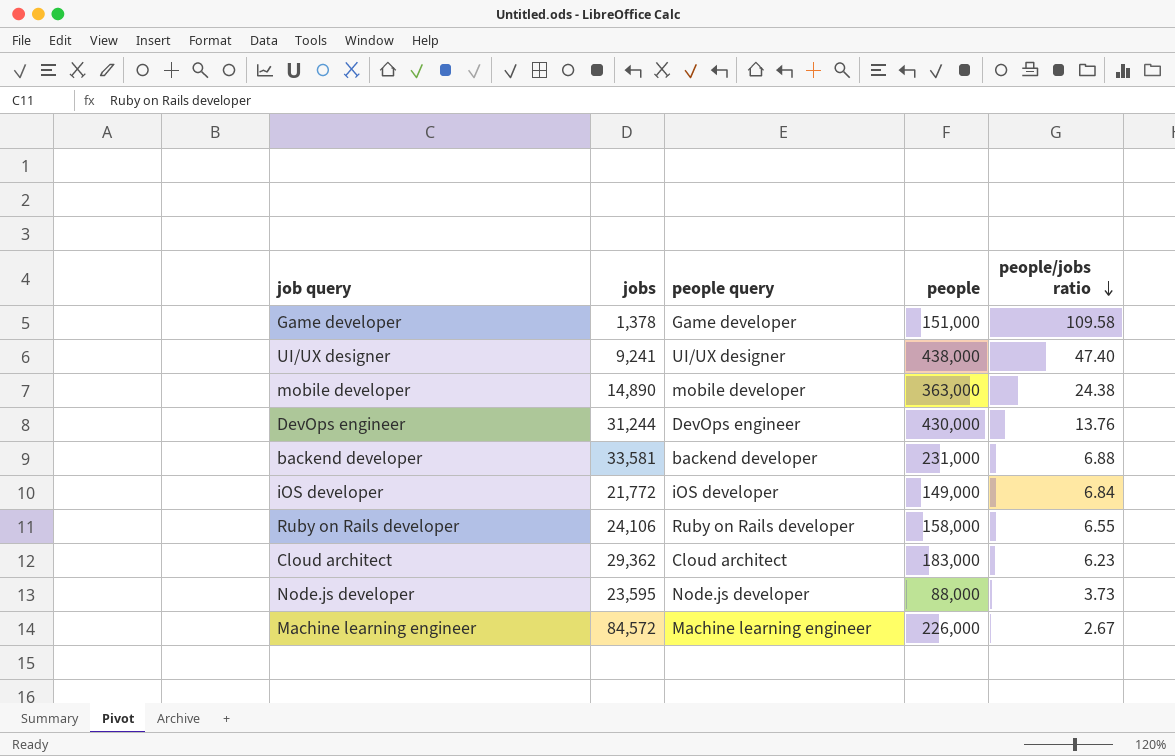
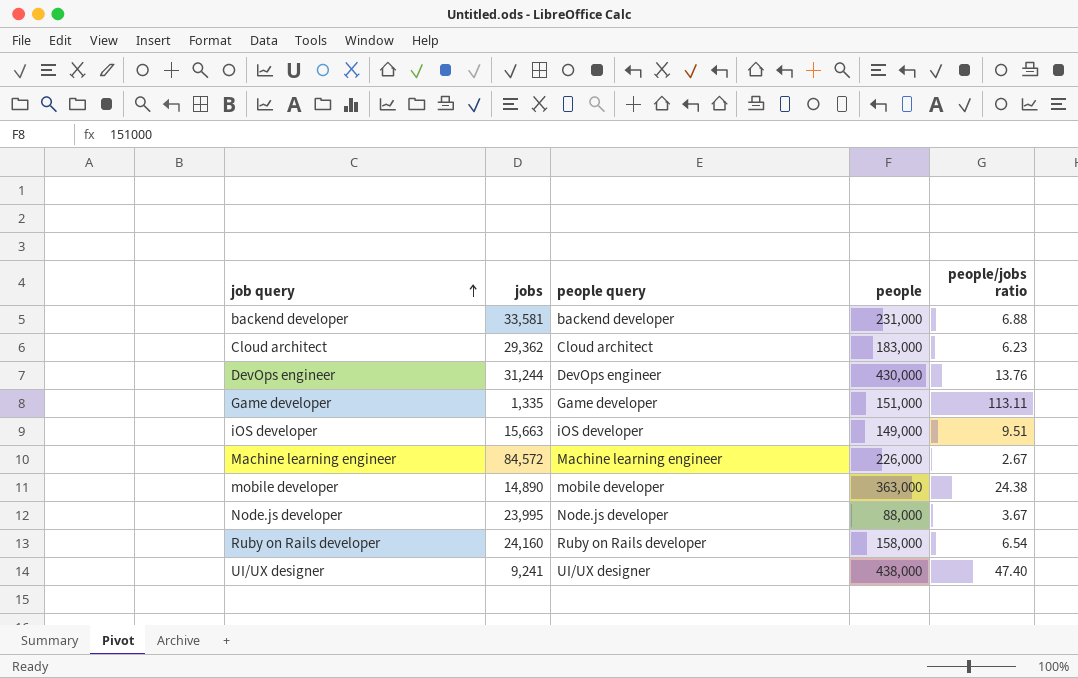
row order: people/jobs ratio descending -> job query ascending
Game developer | jobs: 1,378 -> 1,335
Game developer | people/jobs ratio: 109.58 -> 113.11
iOS developer | jobs: 21,772 -> 15,663
iOS developer | people/jobs ratio: 6.84 -> 9.51
Node.js developer | jobs: 23,595 -> 23,995
Node.js developer | people/jobs ratio: 3.73 -> 3.67
Ruby on Rails developer | jobs: 24,106 -> 24,160
Ruby on Rails developer | people/jobs ratio: 6.55 -> 6.54

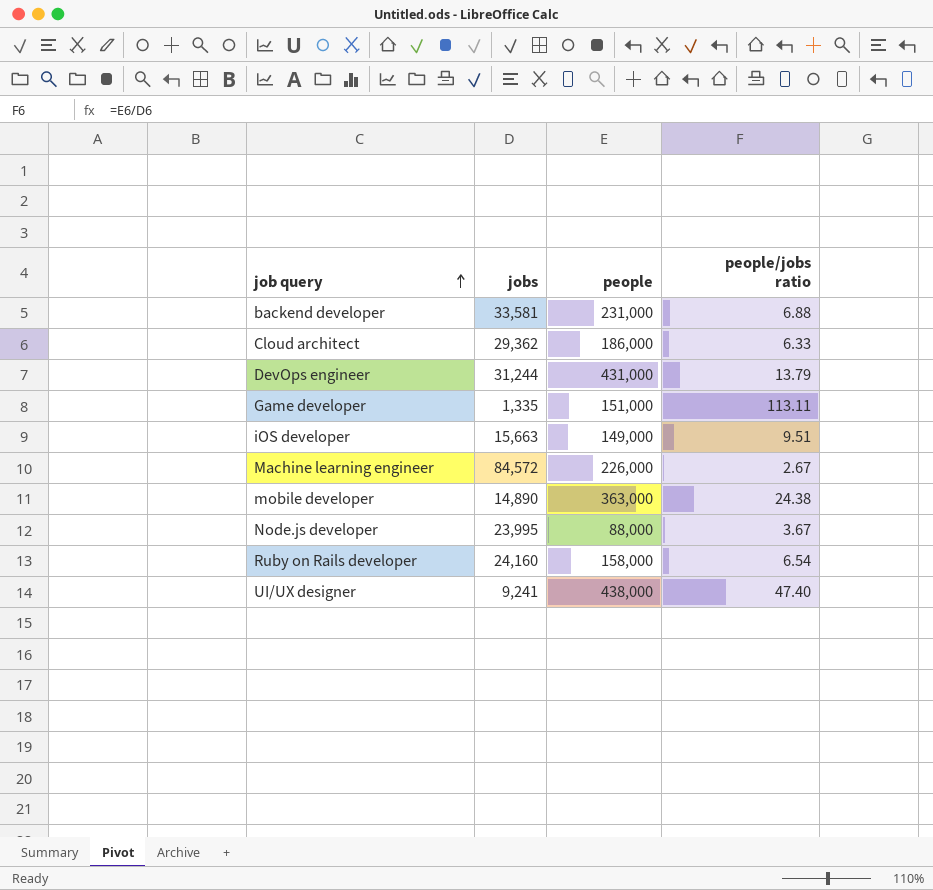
column people query | position: 3 -> none
Cloud architect | people: 183,000 -> 186,000
Cloud architect | people/jobs ratio: 6.23 -> 6.33
DevOps engineer | people: 430,000 -> 431,000
DevOps engineer | people/jobs ratio: 13.76 -> 13.79

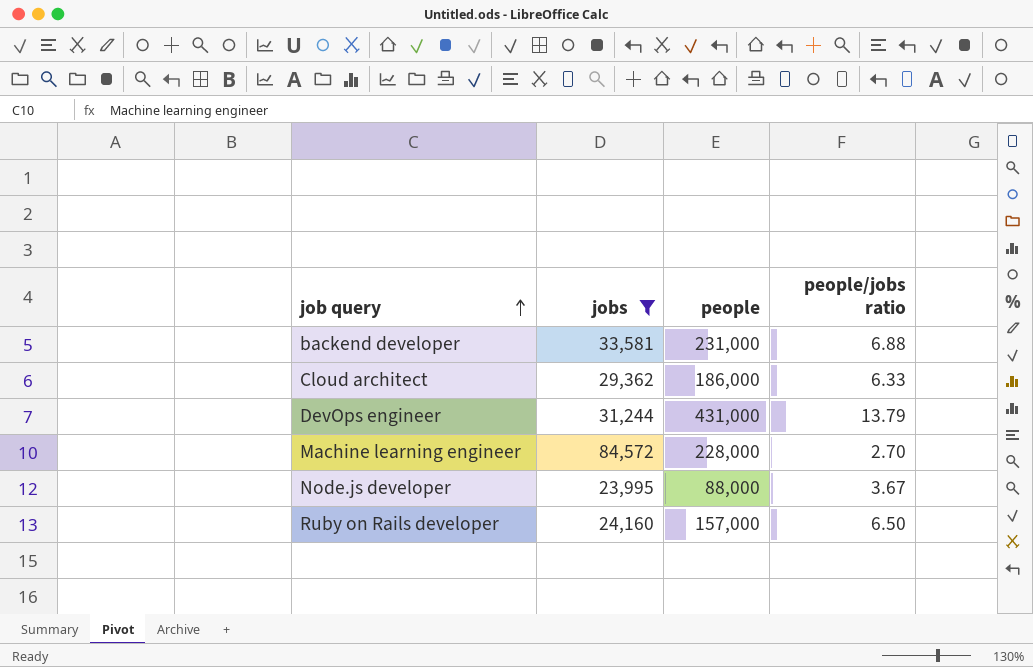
filter: none -> jobs >= 23,995
Machine learning engineer | people: 226,000 -> 228,000
Machine learning engineer | people/jobs ratio: 2.67 -> 2.70
Ruby on Rails developer | people: 158,000 -> 157,000
Ruby on Rails developer | people/jobs ratio: 6.54 -> 6.50

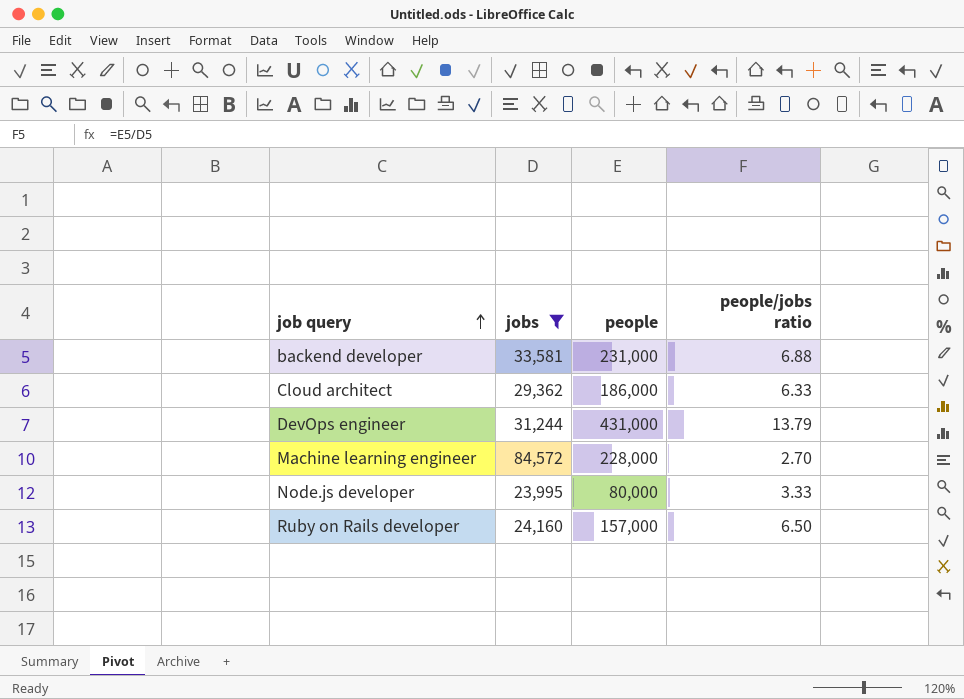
Node.js developer | people: 88,000 -> 80,000
Node.js developer | people/jobs ratio: 3.67 -> 3.33

